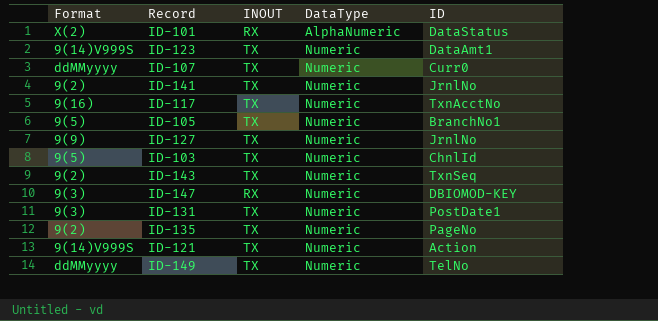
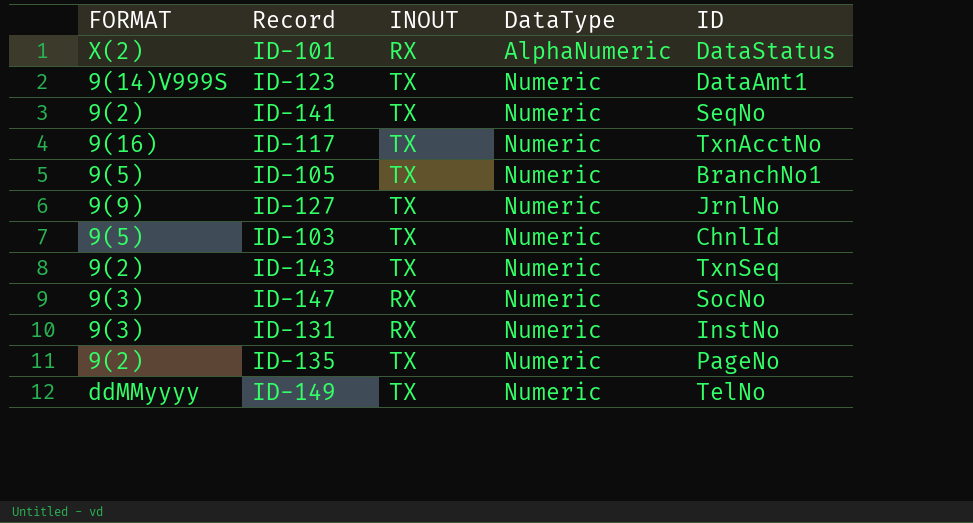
column name: Format -> FORMAT
row ID-107: ddMMyyyy | TX | Numeric | Curr0 -> none
row ID-121: 9(14)V999S | TX | Numeric | Action -> none
ID-141 | ID: JrnlNo -> SeqNo
ID-147 | ID: DBIOMOD-KEY -> SocNo
ID-131 | INOUT: TX -> RX
ID-131 | ID: PostDate1 -> InstNo

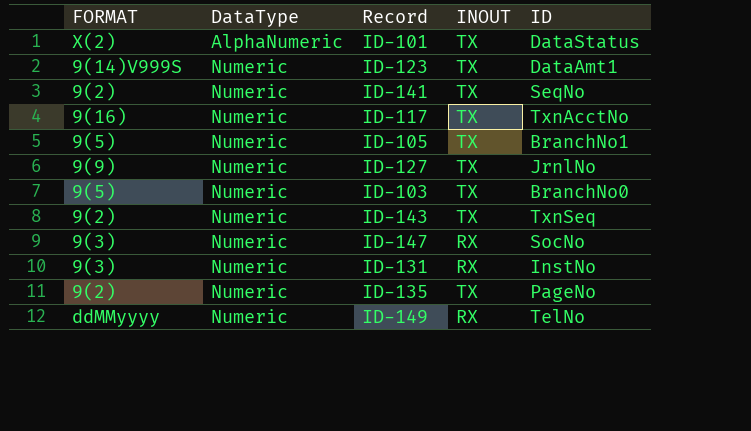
column DataType | position: 4 -> 2
ID-101 | INOUT: RX -> TX
ID-103 | ID: ChnlId -> BranchNo0
ID-149 | INOUT: TX -> RX

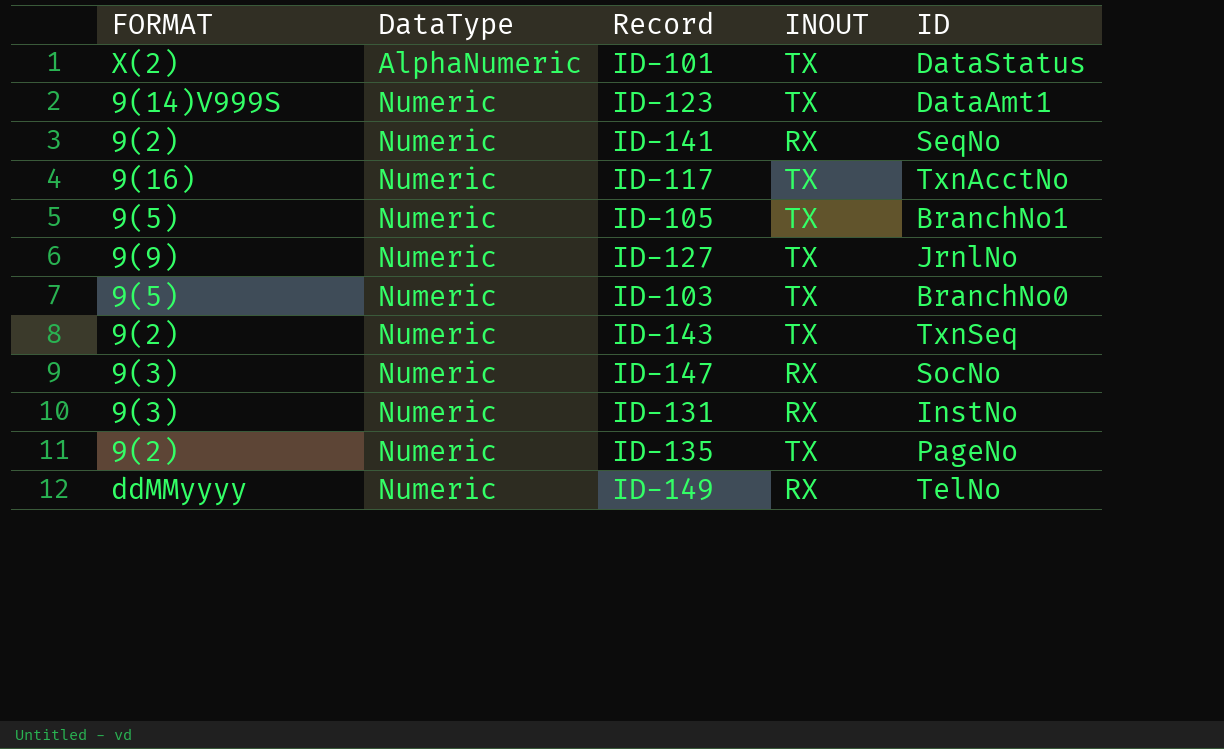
ID-141 | INOUT: TX -> RX

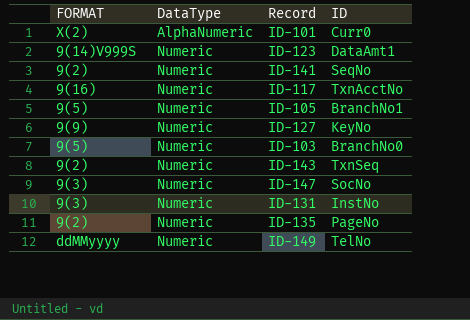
column INOUT | position: 4 -> none
ID-101 | ID: DataStatus -> Curr0
ID-127 | ID: JrnlNo -> KeyNo

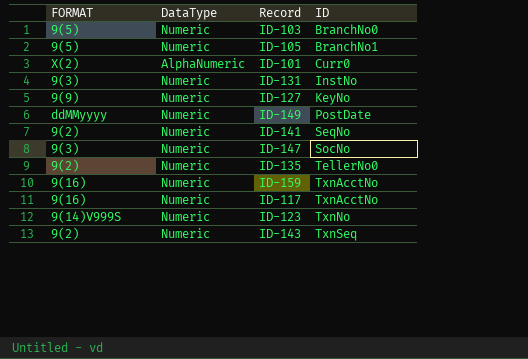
row order: DataType ascending -> ID ascending
ID-149 | ID: TelNo -> PostDate
ID-135 | ID: PageNo -> TellerNo0
row ID-159: none -> 9(16) | Numeric | TxnAcctNo
ID-123 | ID: DataAmt1 -> TxnNo

